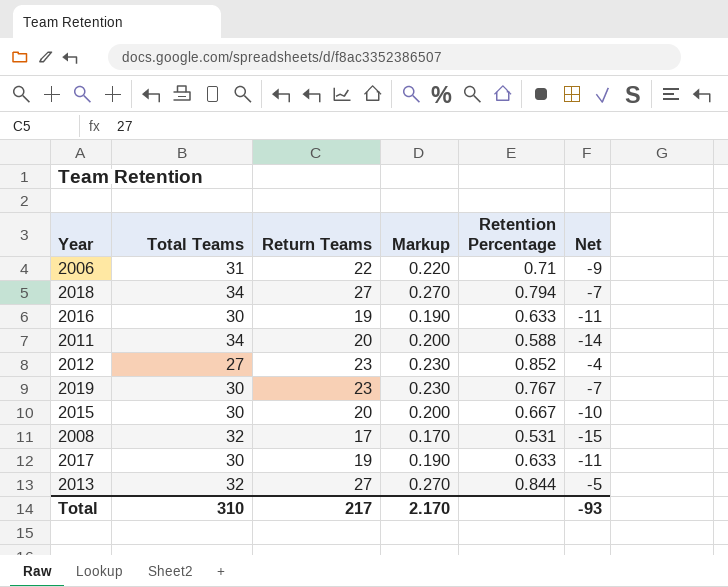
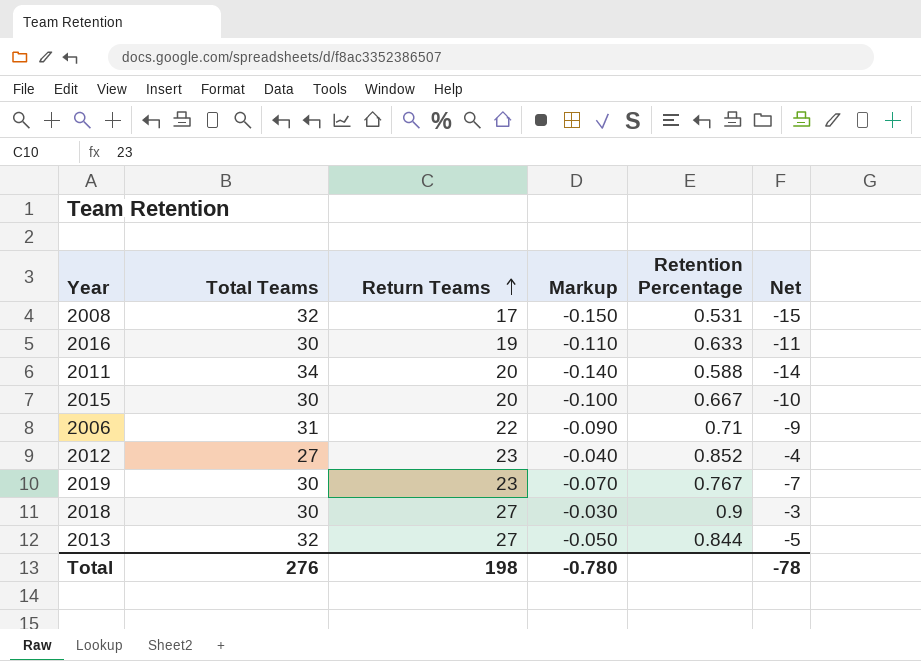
row order: none -> Return Teams ascending
column Markup | formula: [Return Teams] * 0.01 -> [Net] * 0.01
row 2017: 30 | 19 | 0.190 | 0.633 | -11 -> none
2018 | Total Teams: 34 -> 30
2018 | Retention Percentage: 0.794 -> 0.9
2018 | Net: -7 -> -3
Total | Total Teams: 310 -> 276
Total | Return Teams: 217 -> 198
Total | Markup: 2.170 -> -0.780
Total | Net: -93 -> -78

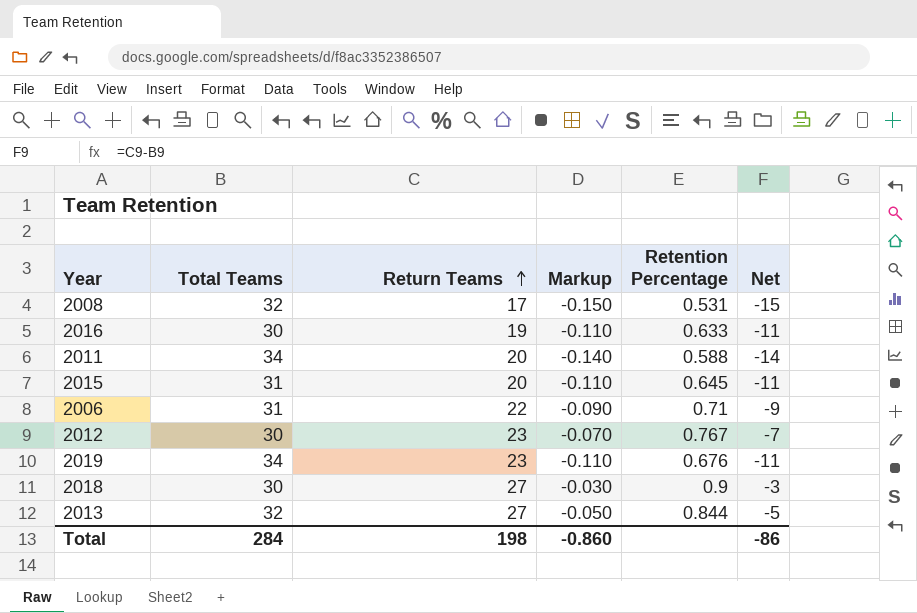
2015 | Total Teams: 30 -> 31
2015 | Markup: -0.100 -> -0.110
2015 | Retention Percentage: 0.667 -> 0.645
2015 | Net: -10 -> -11
2012 | Total Teams: 27 -> 30
2012 | Markup: -0.040 -> -0.070
2012 | Retention Percentage: 0.852 -> 0.767
2012 | Net: -4 -> -7
2019 | Total Teams: 30 -> 34
2019 | Markup: -0.070 -> -0.110
2019 | Retention Percentage: 0.767 -> 0.676
2019 | Net: -7 -> -11
Total | Total Teams: 276 -> 284
Total | Markup: -0.780 -> -0.860
Total | Net: -78 -> -86

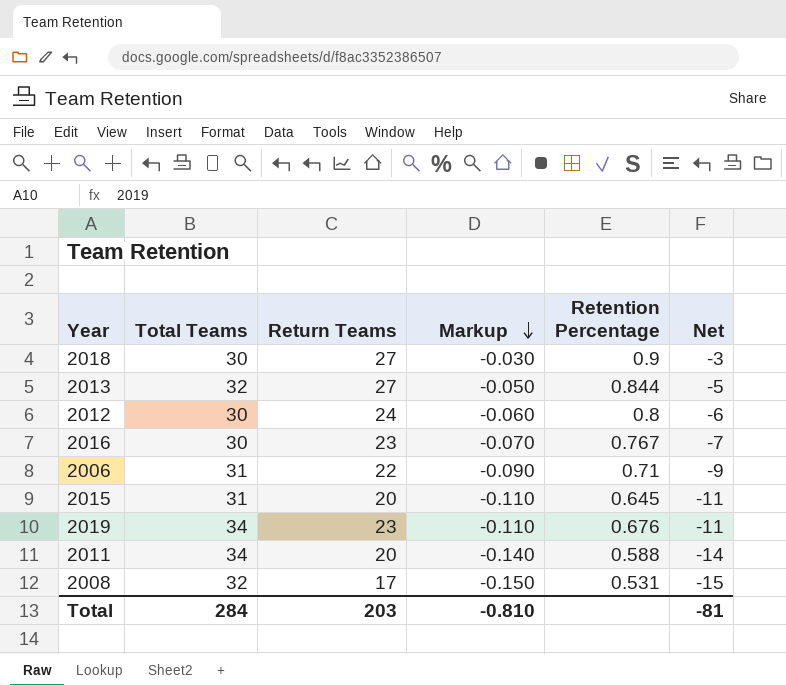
row order: Return Teams ascending -> Markup descending
2012 | Return Teams: 23 -> 24
2012 | Markup: -0.070 -> -0.060
2012 | Retention Percentage: 0.767 -> 0.8
2012 | Net: -7 -> -6
2016 | Return Teams: 19 -> 23
2016 | Markup: -0.110 -> -0.070
2016 | Retention Percentage: 0.633 -> 0.767
2016 | Net: -11 -> -7
Total | Return Teams: 198 -> 203
Total | Markup: -0.860 -> -0.810
Total | Net: -86 -> -81

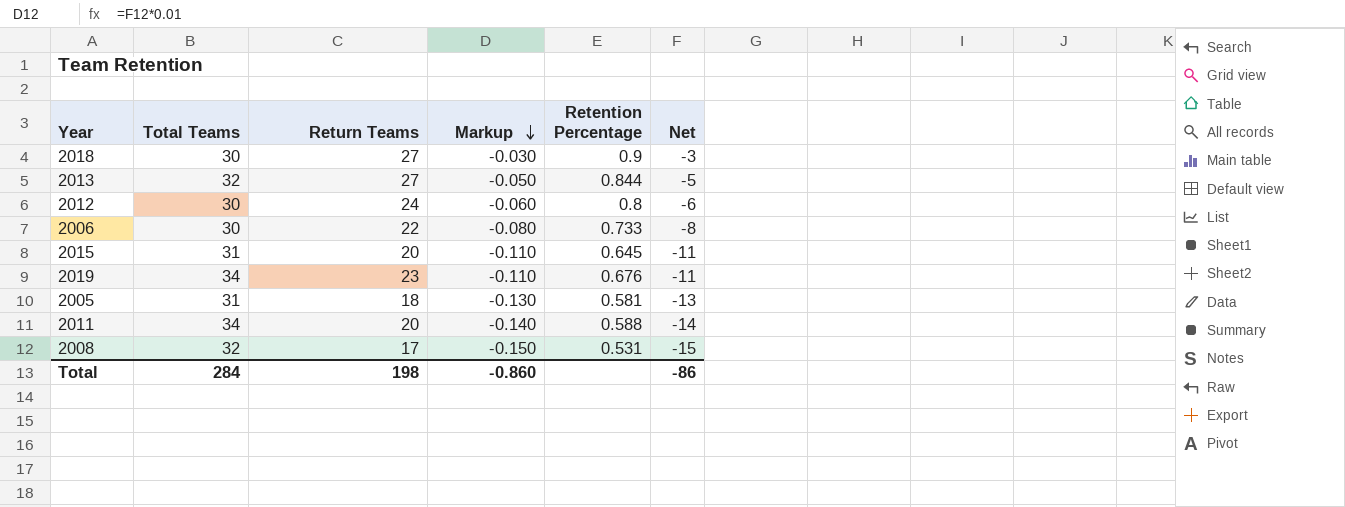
row 2016: 30 | 23 | -0.070 | 0.767 | -7 -> none
2006 | Total Teams: 31 -> 30
2006 | Markup: -0.090 -> -0.080
2006 | Retention Percentage: 0.71 -> 0.733
2006 | Net: -9 -> -8
row 2005: none -> 31 | 18 | -0.130 | 0.581 | -13
Total | Return Teams: 203 -> 198
Total | Markup: -0.810 -> -0.860
Total | Net: -81 -> -86

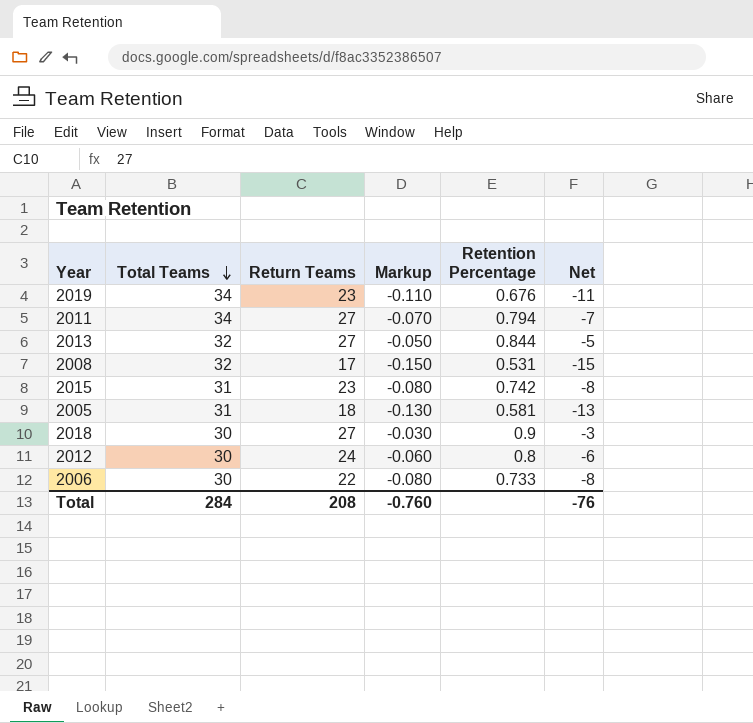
row order: Markup descending -> Total Teams descending
2011 | Return Teams: 20 -> 27
2011 | Markup: -0.140 -> -0.070
2011 | Retention Percentage: 0.588 -> 0.794
2011 | Net: -14 -> -7
2015 | Return Teams: 20 -> 23
2015 | Markup: -0.110 -> -0.080
2015 | Retention Percentage: 0.645 -> 0.742
2015 | Net: -11 -> -8
Total | Return Teams: 198 -> 208
Total | Markup: -0.860 -> -0.760
Total | Net: -86 -> -76

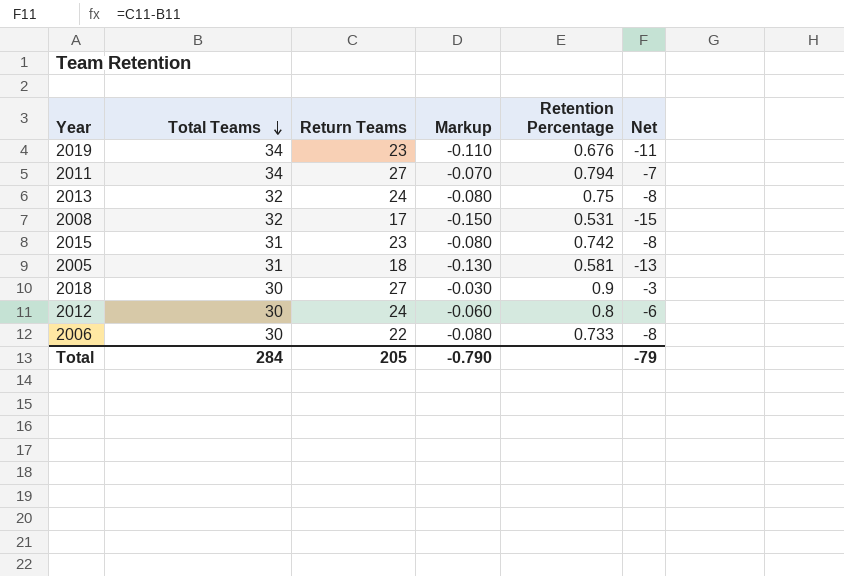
2013 | Return Teams: 27 -> 24
2013 | Markup: -0.050 -> -0.080
2013 | Retention Percentage: 0.844 -> 0.75
2013 | Net: -5 -> -8
Total | Return Teams: 208 -> 205
Total | Markup: -0.760 -> -0.790
Total | Net: -76 -> -79

